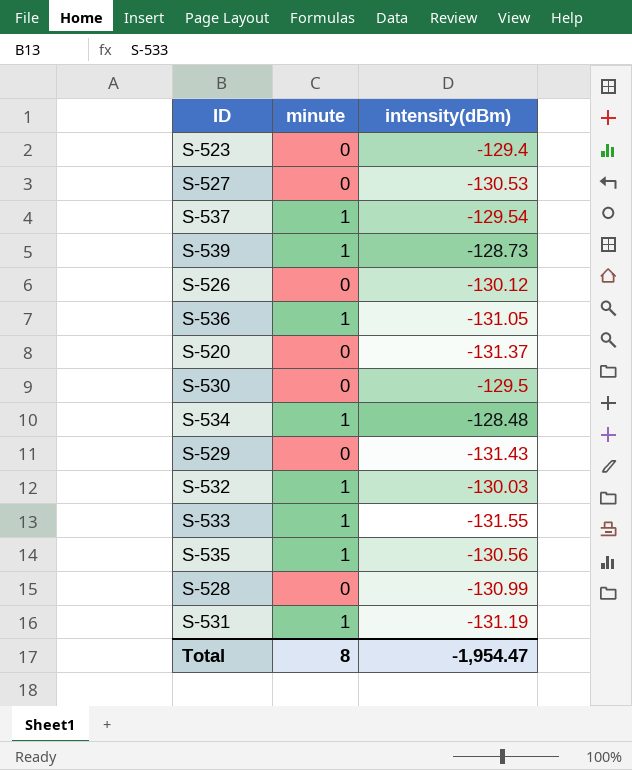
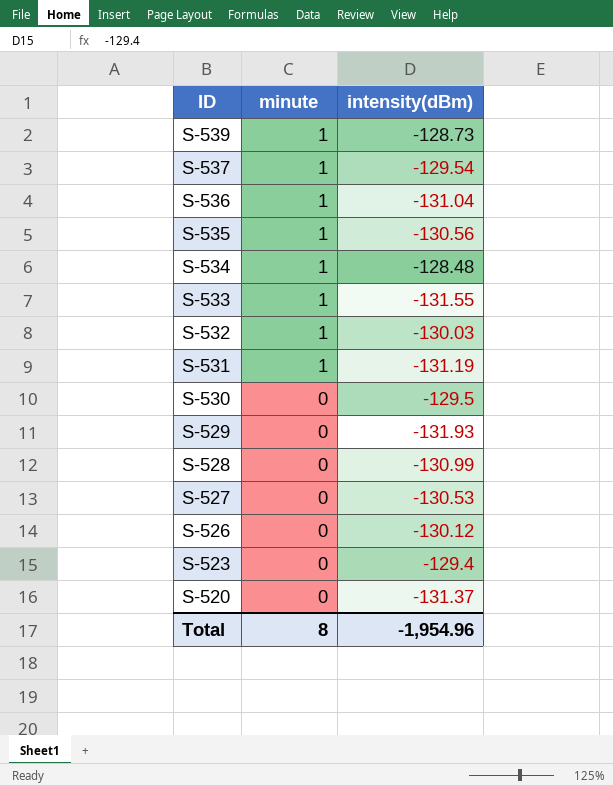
row order: none -> ID descending
S-536 | intensity(dBm): -131.05 -> -131.04
S-529 | intensity(dBm): -131.43 -> -131.93
Total | intensity(dBm): -1,954.47 -> -1,954.96

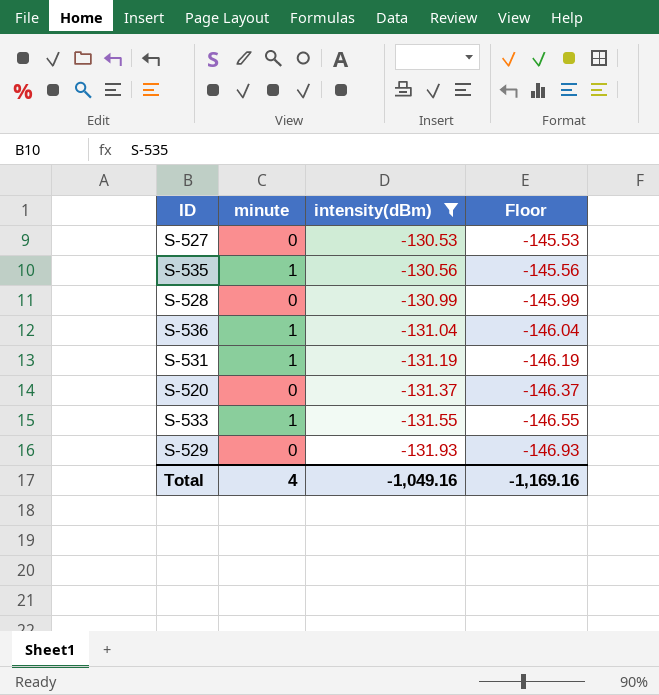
filter: none -> intensity(dBm) <= -130.53
row order: ID descending -> intensity(dBm) descending
column Floor | formula: none -> [intensity(dBm)] - 15
Total | minute: 8 -> 4
Total | intensity(dBm): -1,954.96 -> -1,049.16

